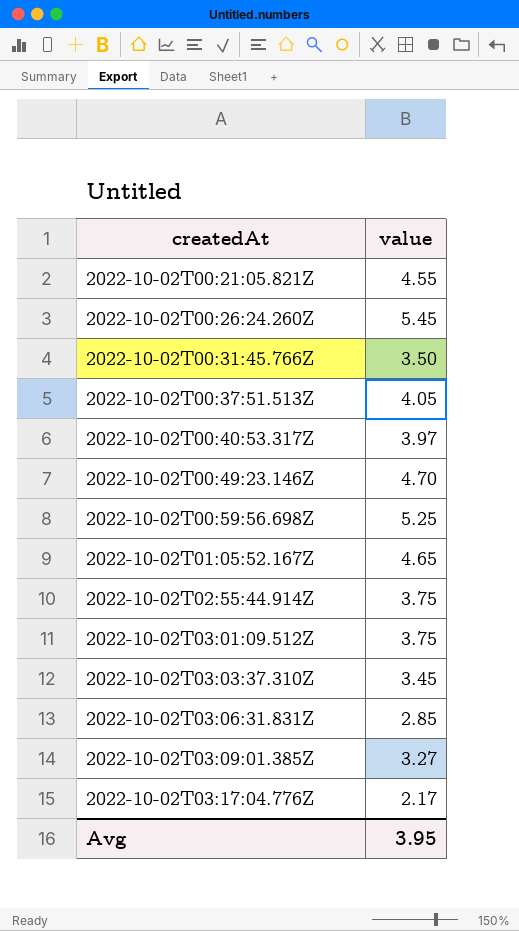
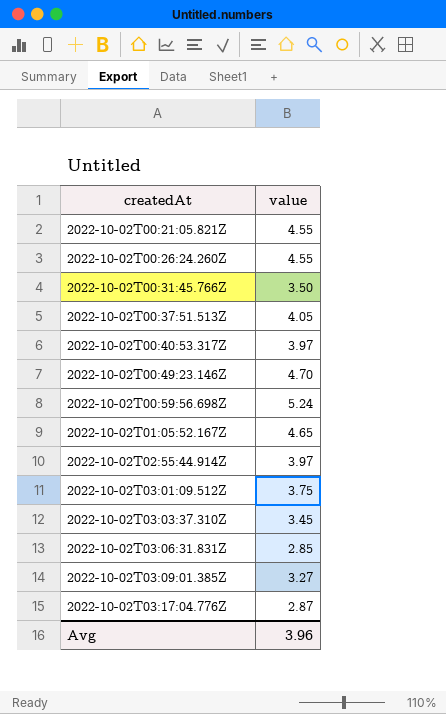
2022-10-02T00:26:24.260Z | value: 5.45 -> 4.55
2022-10-02T00:59:56.698Z | value: 5.25 -> 5.24
2022-10-02T02:55:44.914Z | value: 3.75 -> 3.97
2022-10-02T03:17:04.776Z | value: 2.17 -> 2.87
Avg | value: 3.95 -> 3.96

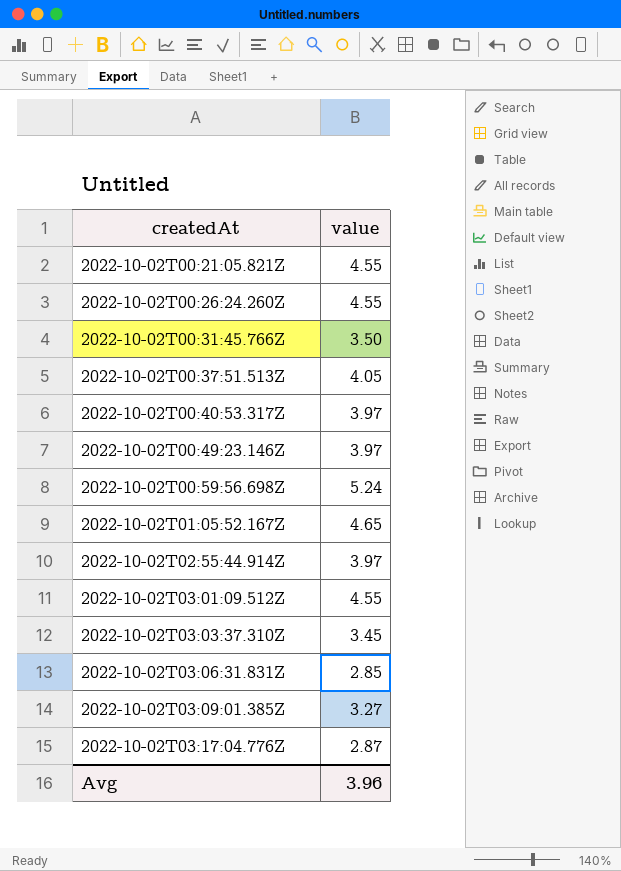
2022-10-02T00:49:23.146Z | value: 4.70 -> 3.97
2022-10-02T03:01:09.512Z | value: 3.75 -> 4.55

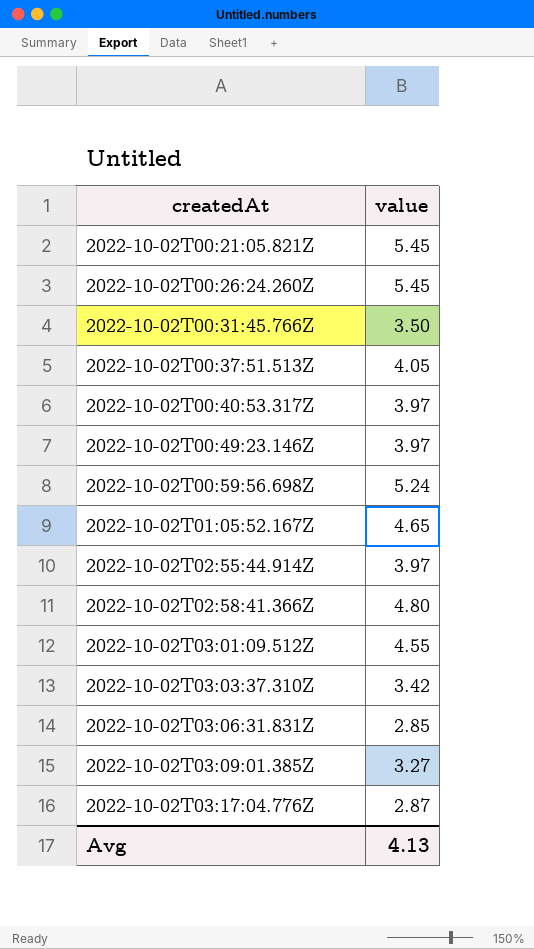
2022-10-02T00:21:05.821Z | value: 4.55 -> 5.45
2022-10-02T00:26:24.260Z | value: 4.55 -> 5.45
row 2022-10-02T02:58:41.366Z: none -> 4.80
2022-10-02T03:03:37.310Z | value: 3.45 -> 3.42
Avg | value: 3.96 -> 4.13

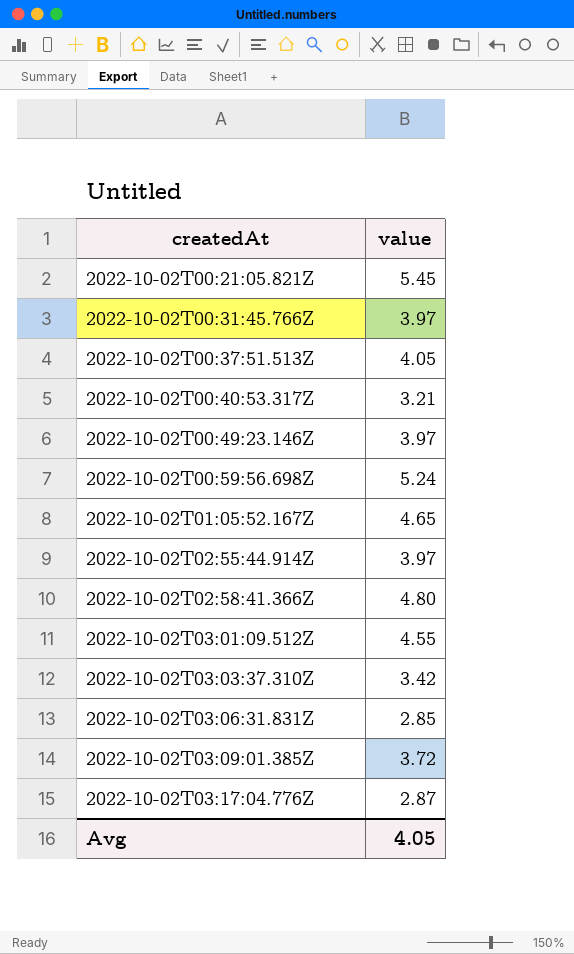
row 2022-10-02T00:26:24.260Z: 5.45 -> none
2022-10-02T00:31:45.766Z | value: 3.50 -> 3.97
2022-10-02T00:40:53.317Z | value: 3.97 -> 3.21
2022-10-02T03:09:01.385Z | value: 3.27 -> 3.72
Avg | value: 4.13 -> 4.05

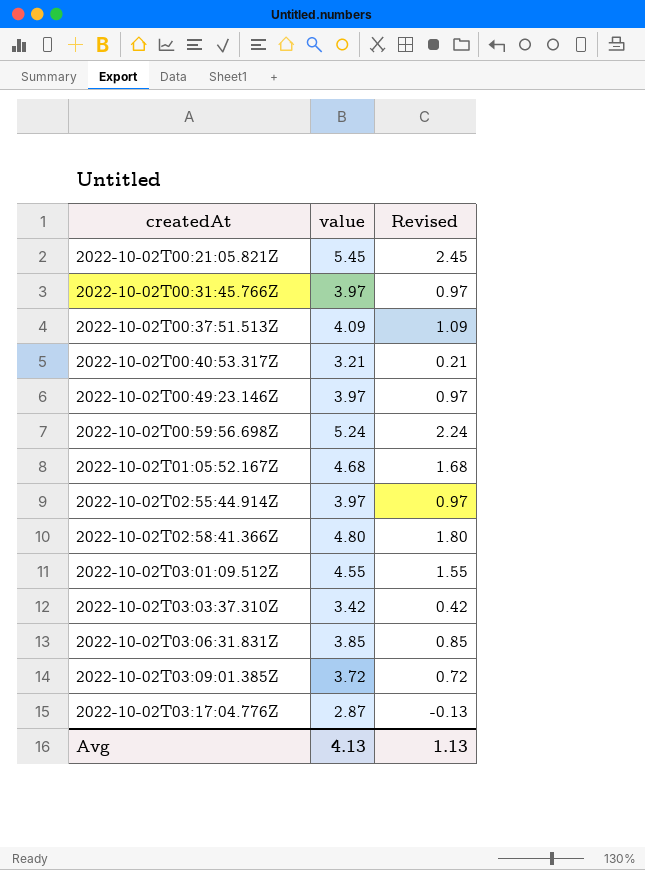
column Revised | formula: none -> [value] - 3
2022-10-02T00:37:51.513Z | value: 4.05 -> 4.09
2022-10-02T01:05:52.167Z | value: 4.65 -> 4.68
2022-10-02T03:06:31.831Z | value: 2.85 -> 3.85
Avg | value: 4.05 -> 4.13

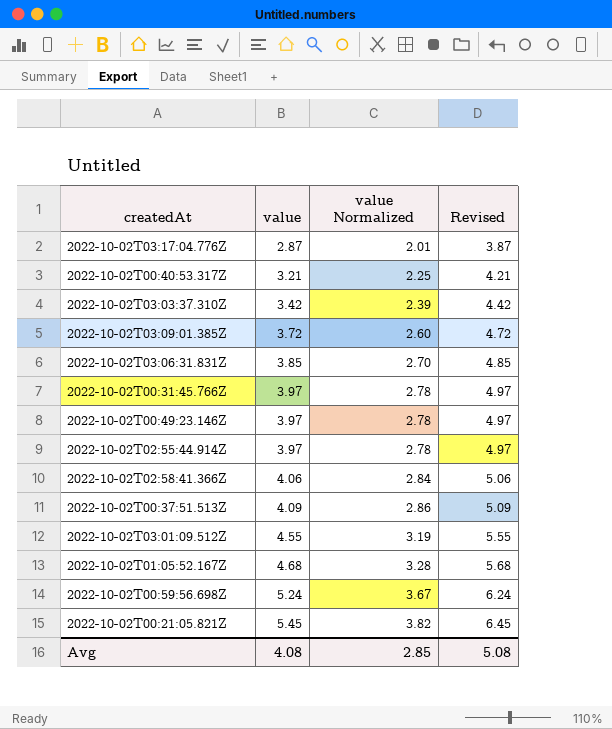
row order: createdAt ascending -> value ascending
column value Normalized | formula: none -> [value] * 0.7
column Revised | formula: [value] - 3 -> [value] + 1
2022-10-02T02:58:41.366Z | value: 4.80 -> 4.06
Avg | value: 4.13 -> 4.08
Avg | Revised: 1.13 -> 5.08

